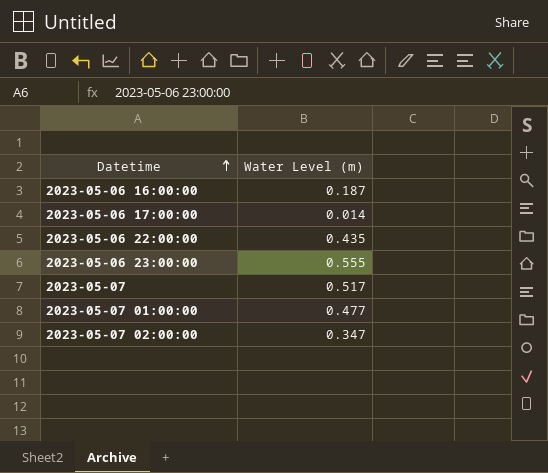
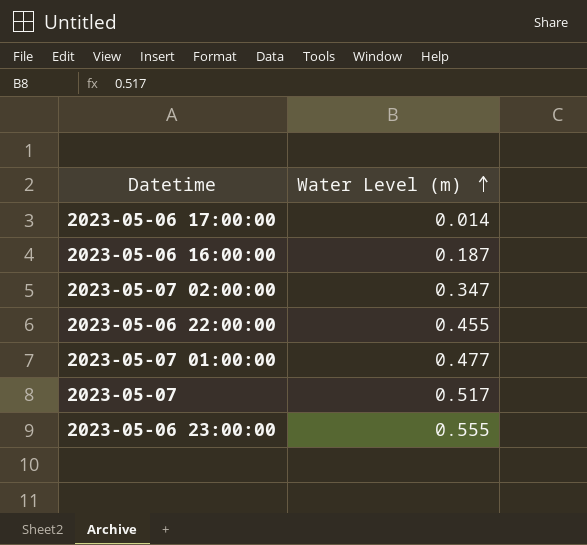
row order: Datetime ascending -> Water Level (m) ascending
2023-05-06 22:00:00 | Water Level (m): 0.435 -> 0.455

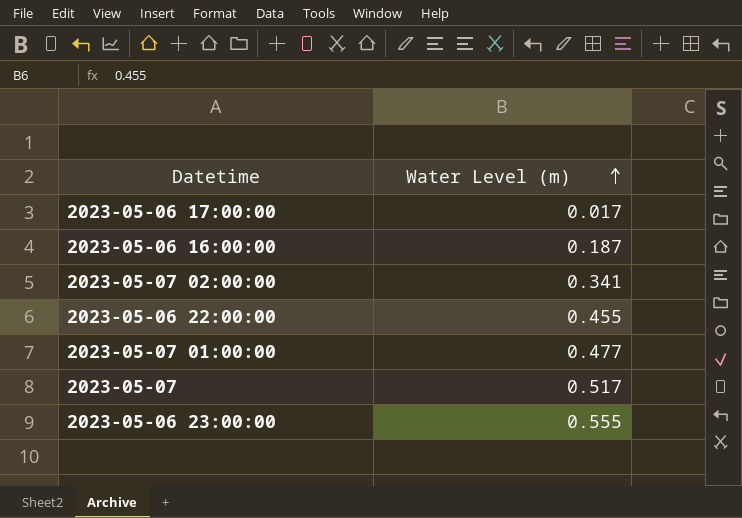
2023-05-06 17:00:00 | Water Level (m): 0.014 -> 0.017
2023-05-07 02:00:00 | Water Level (m): 0.347 -> 0.341

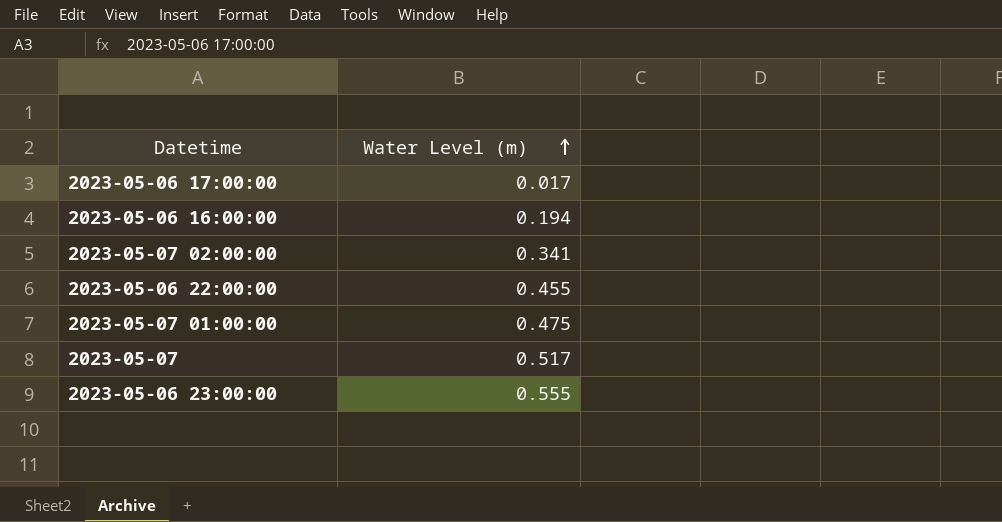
2023-05-06 16:00:00 | Water Level (m): 0.187 -> 0.194
2023-05-07 01:00:00 | Water Level (m): 0.477 -> 0.475

